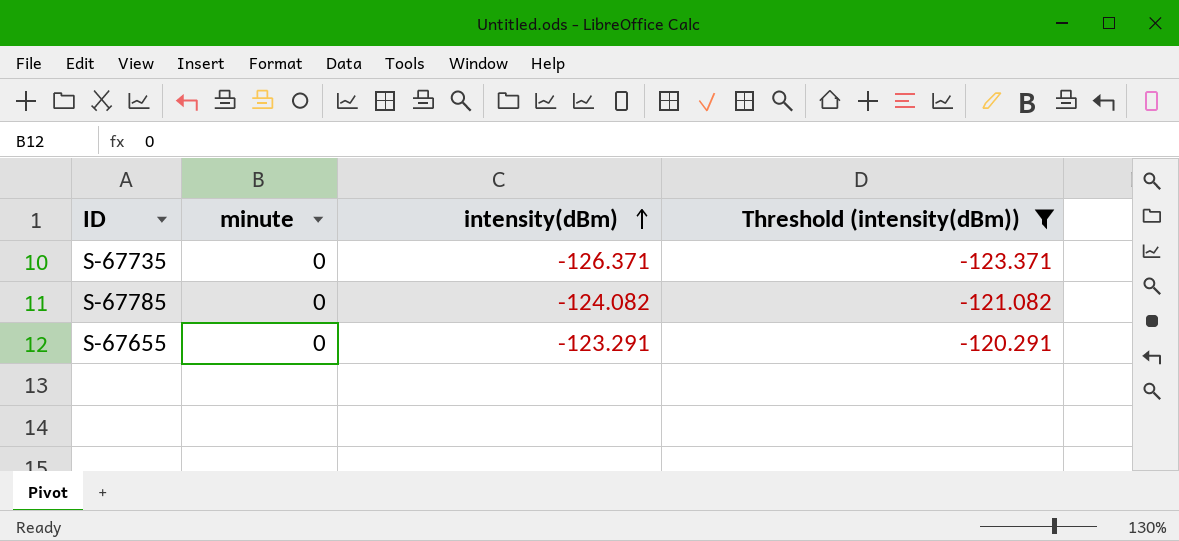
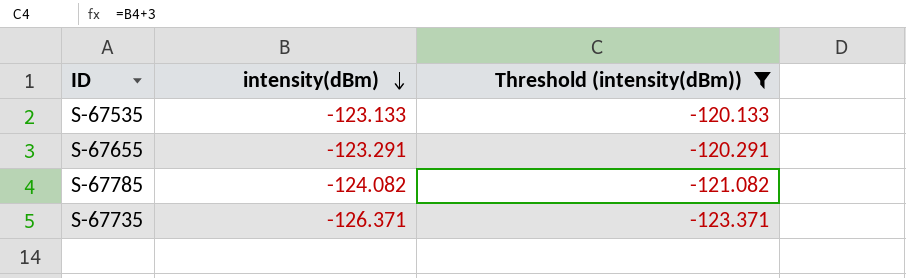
row order: intensity(dBm) ascending -> intensity(dBm) descending
column minute | position: 2 -> none
row S-67535: none -> -123.133 | -120.133

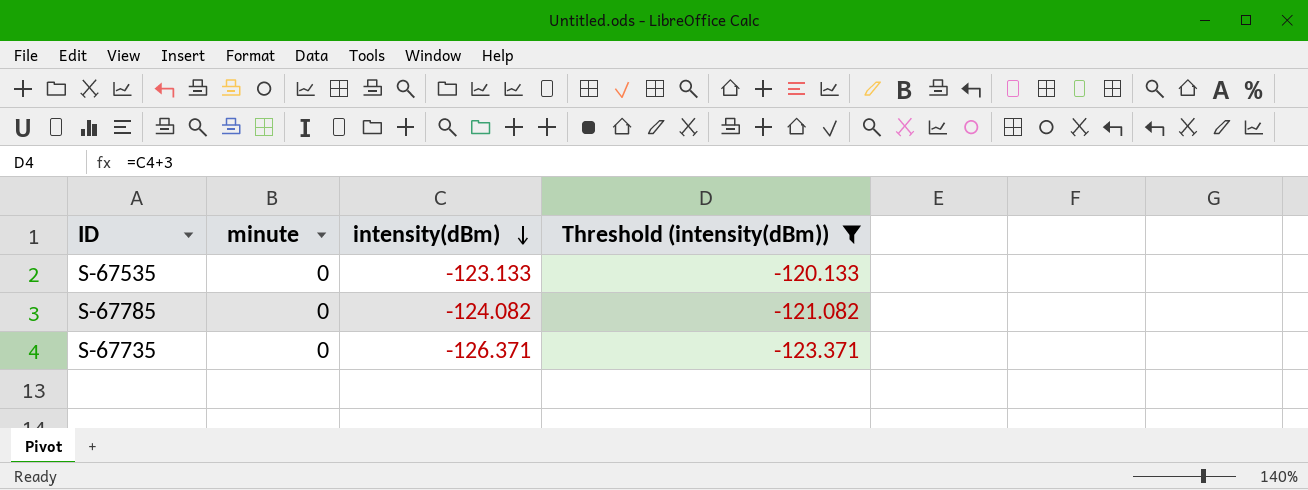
column minute | position: none -> 2
row S-67655: -123.291 | -120.291 -> none

